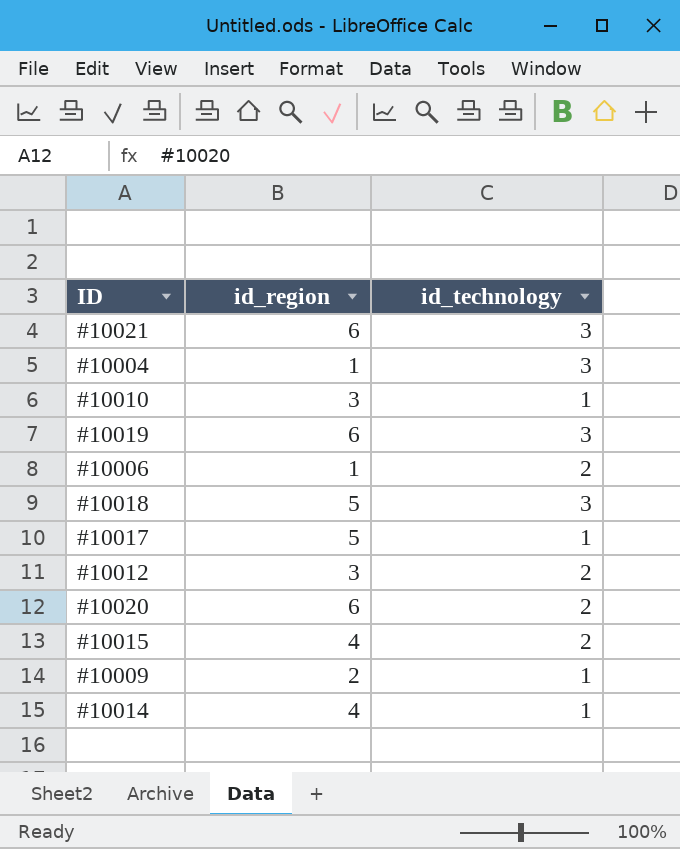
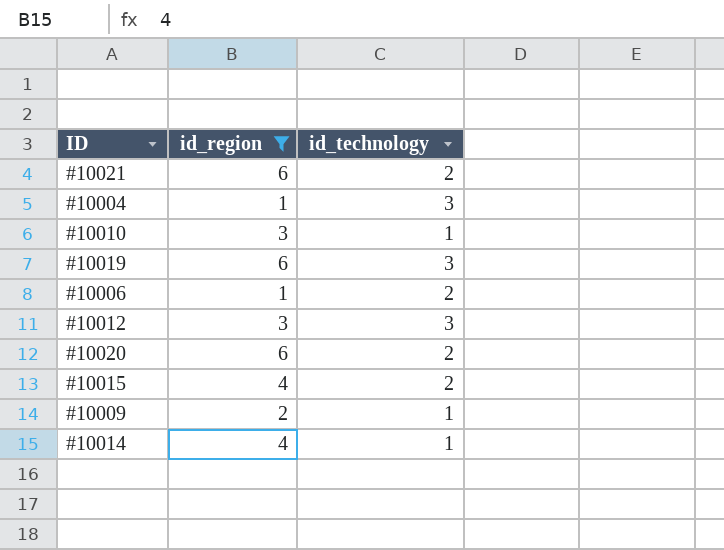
filter: none -> id_region != 5
#10021 | id_technology: 3 -> 2
#10012 | id_technology: 2 -> 3

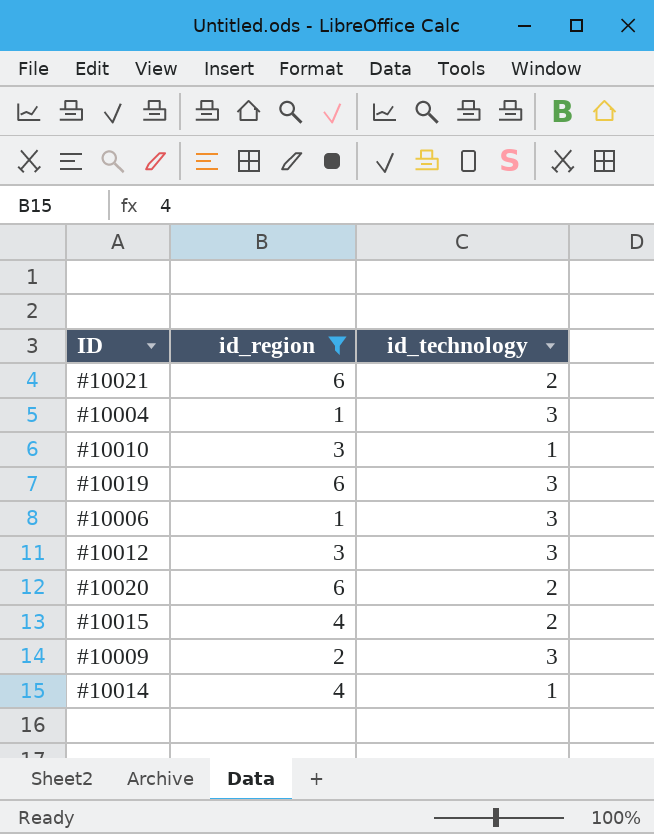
#10006 | id_technology: 2 -> 3
#10009 | id_technology: 1 -> 3

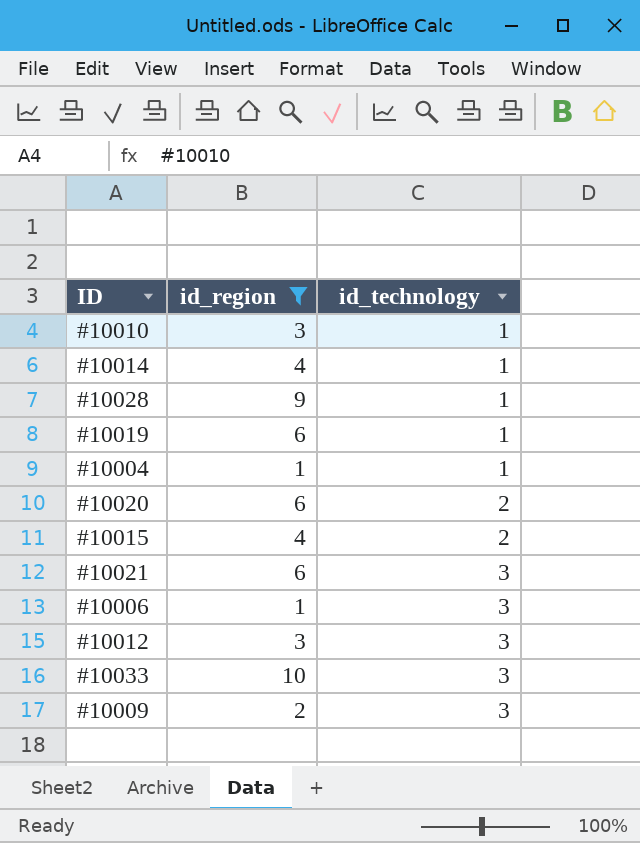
row order: none -> id_technology ascending
row #10028: none -> 9 | 1
#10019 | id_technology: 3 -> 1
#10004 | id_technology: 3 -> 1
#10021 | id_technology: 2 -> 3
row #10033: none -> 10 | 3

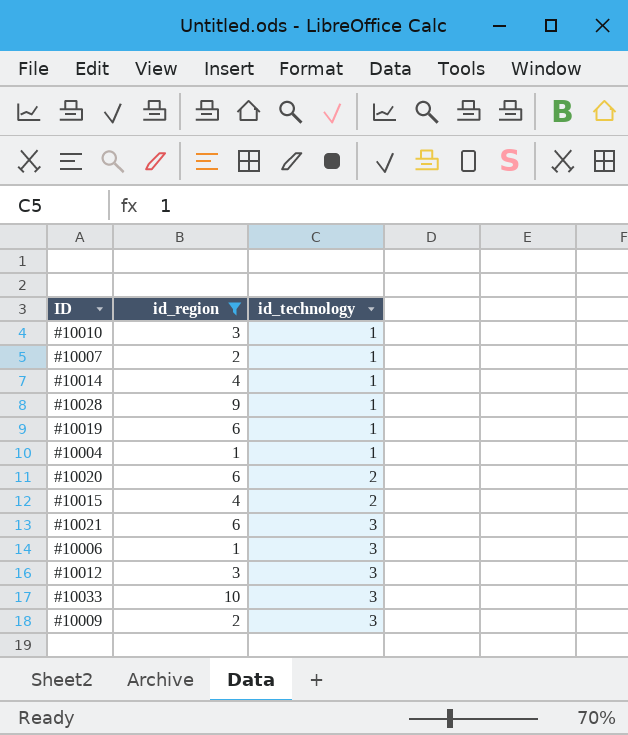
row #10007: none -> 2 | 1

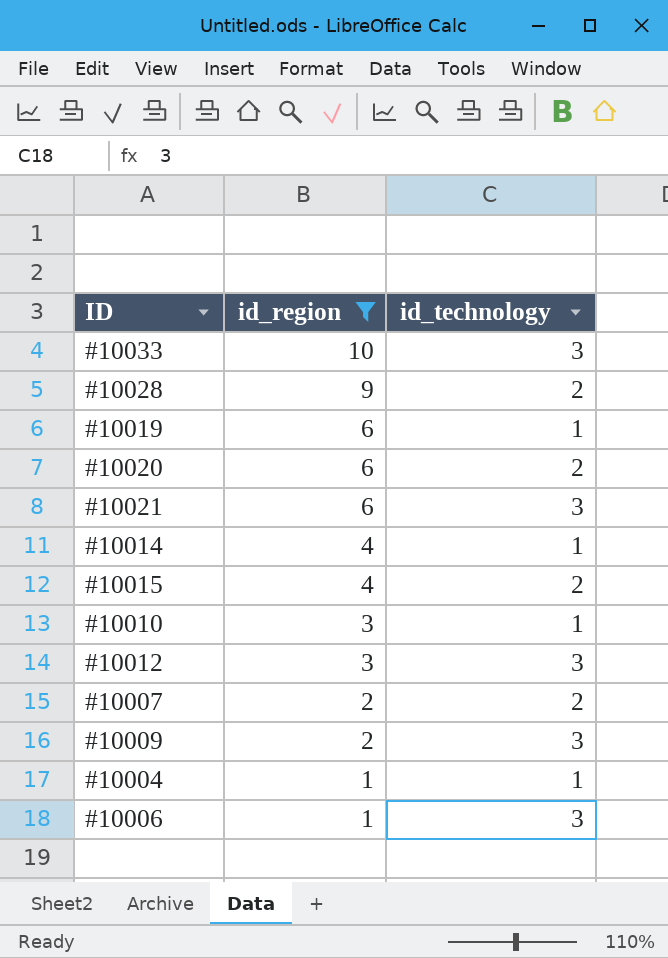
row order: id_technology ascending -> id_region descending
#10028 | id_technology: 1 -> 2
#10007 | id_technology: 1 -> 2

